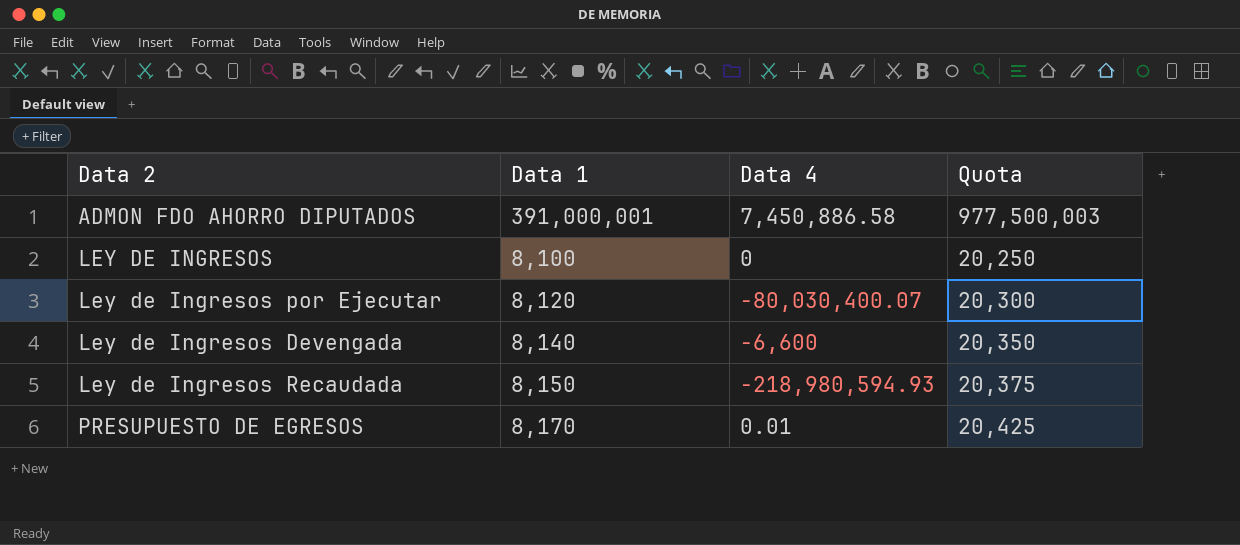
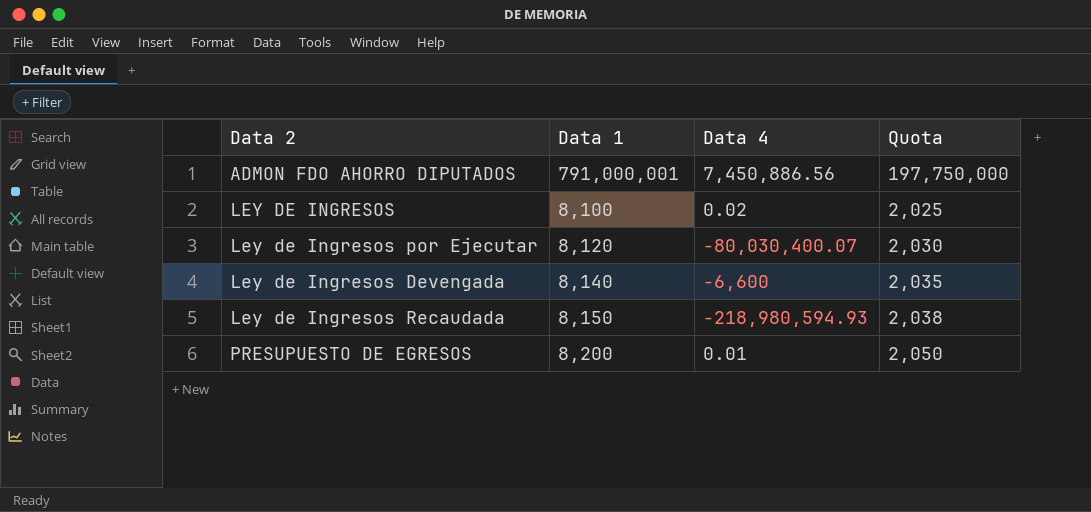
column Quota | formula: [Data 1] * 2.5 -> [Data 1] * 0.25
ADMON FDO AHORRO DIPUTADOS | Data 1: 391,000,001 -> 791,000,001
ADMON FDO AHORRO DIPUTADOS | Data 4: 7,450,886.58 -> 7,450,886.56
LEY DE INGRESOS | Data 4: 0 -> 0.02
PRESUPUESTO DE EGRESOS | Data 1: 8,170 -> 8,200

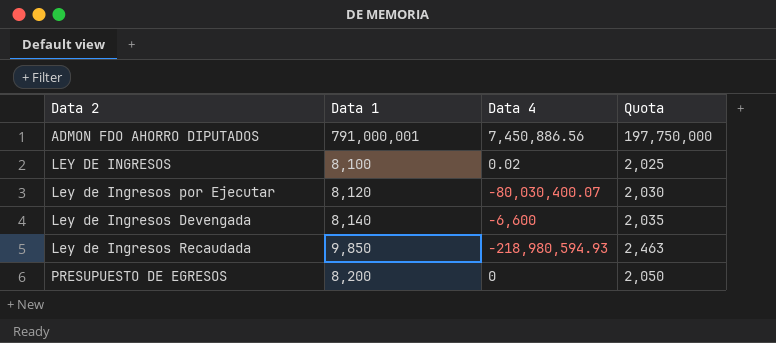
Ley de Ingresos Recaudada | Data 1: 8,150 -> 9,850
Ley de Ingresos Recaudada | Quota: 2,038 -> 2,463
PRESUPUESTO DE EGRESOS | Data 4: 0.01 -> 0

